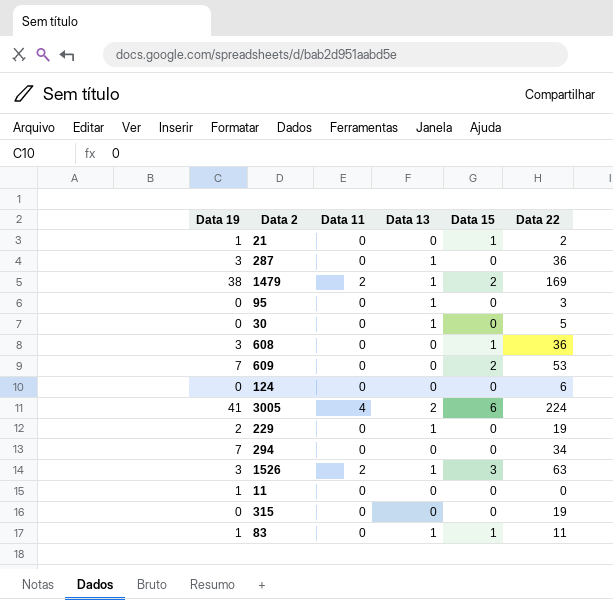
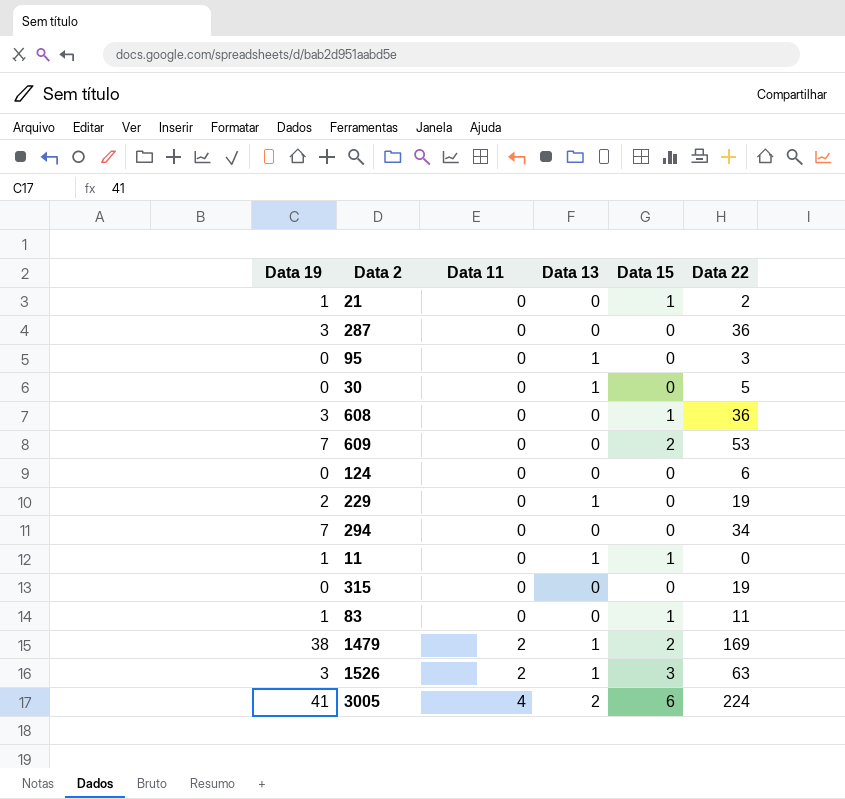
row order: none -> Data 11 ascending
287 | Data 13: 1 -> 0
11 | Data 13: 0 -> 1
11 | Data 15: 0 -> 1
83 | Data 13: 1 -> 0

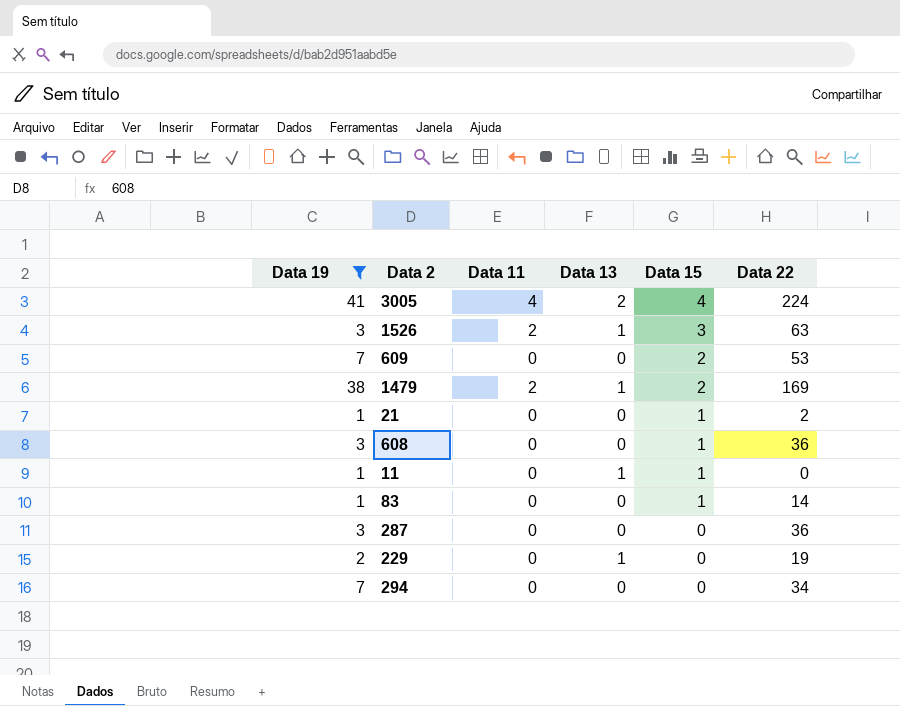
filter: none -> Data 19 != 0
row order: Data 11 ascending -> Data 15 descending
3005 | Data 15: 6 -> 4
83 | Data 22: 11 -> 14

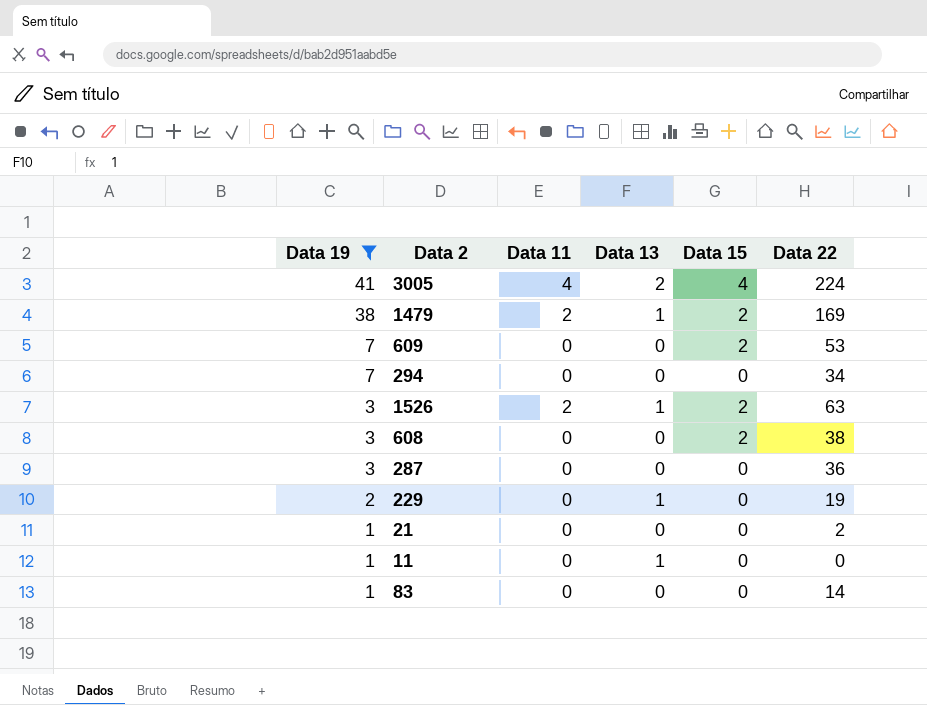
row order: Data 15 descending -> Data 19 descending
1526 | Data 15: 3 -> 2
608 | Data 15: 1 -> 2
608 | Data 22: 36 -> 38
21 | Data 15: 1 -> 0
11 | Data 15: 1 -> 0
83 | Data 15: 1 -> 0

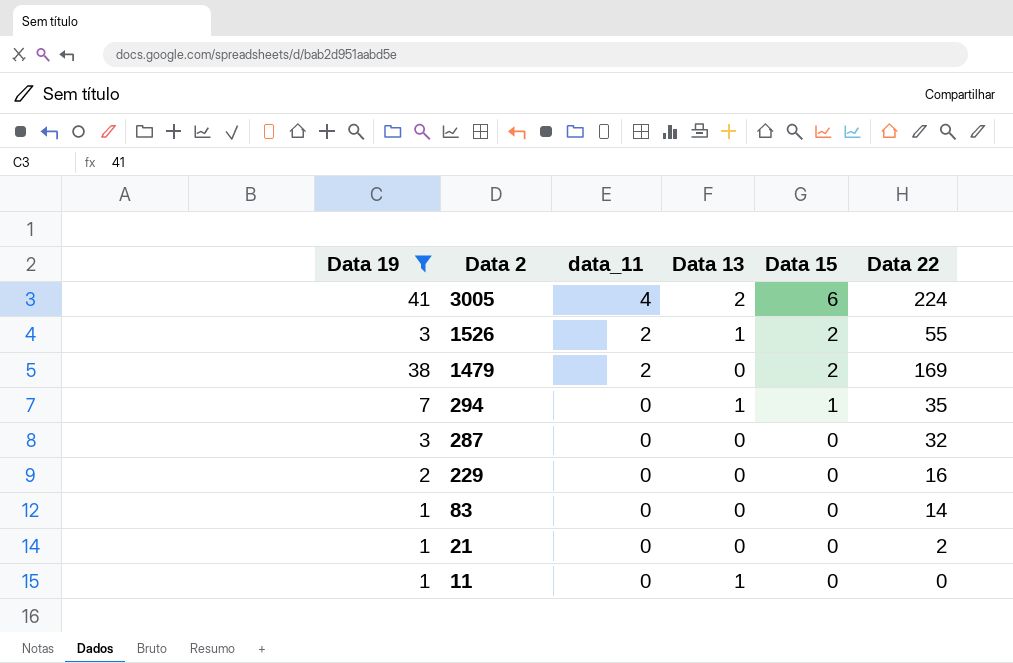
row order: Data 19 descending -> Data 2 descending
column name: Data 11 -> data_11
row 609: 7 | 0 | 0 | 2 | 53 -> none
row 608: 3 | 0 | 0 | 2 | 38 -> none
3005 | Data 15: 4 -> 6
1526 | Data 22: 63 -> 55
1479 | Data 13: 1 -> 0
294 | Data 13: 0 -> 1
294 | Data 15: 0 -> 1
294 | Data 22: 34 -> 35
287 | Data 22: 36 -> 32
229 | Data 13: 1 -> 0
229 | Data 22: 19 -> 16

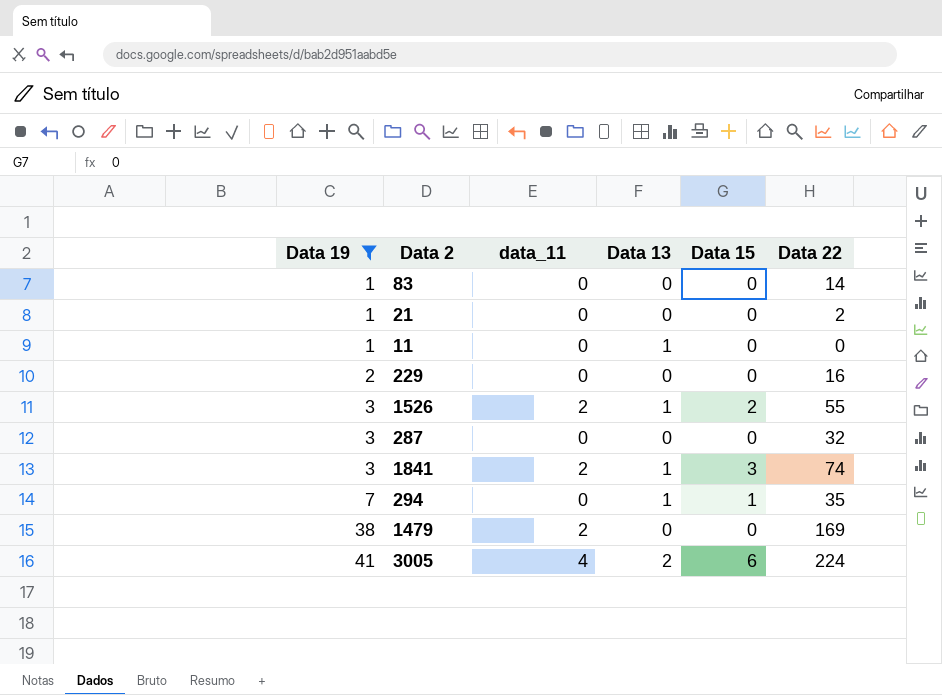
row order: Data 2 descending -> Data 19 ascending
row 1841: none -> 3 | 2 | 1 | 3 | 74
1479 | Data 15: 2 -> 0

